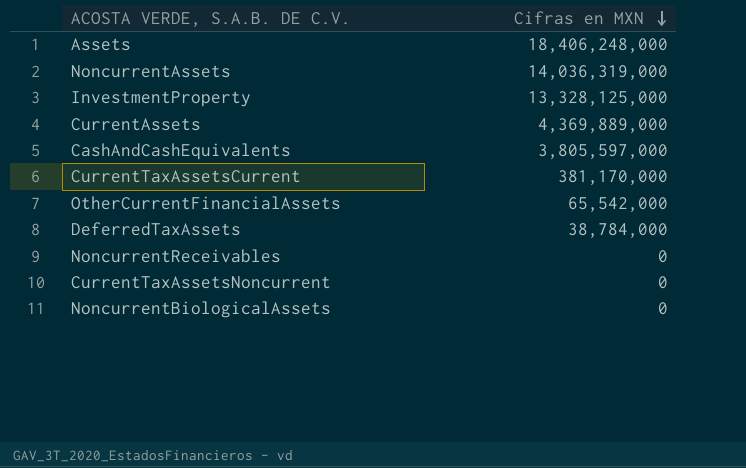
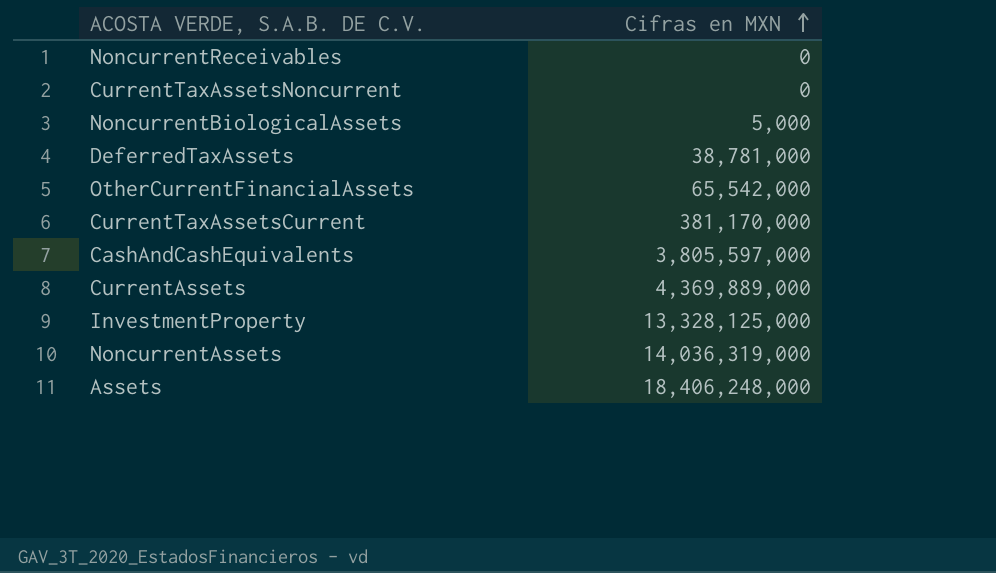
row order: Cifras en MXN descending -> Cifras en MXN ascending
NoncurrentBiologicalAssets | Cifras en MXN: 0 -> 5,000
DeferredTaxAssets | Cifras en MXN: 38,784,000 -> 38,781,000

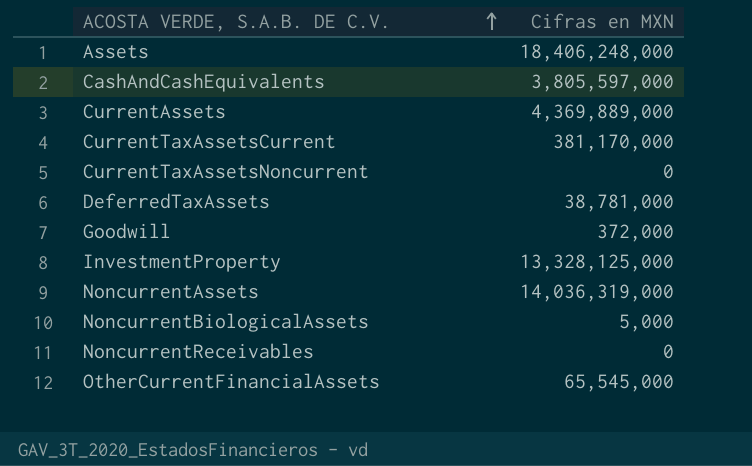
row order: Cifras en MXN ascending -> ACOSTA VERDE, S.A.B. DE C.V. ascending
row Goodwill: none -> 372,000
OtherCurrentFinancialAssets | Cifras en MXN: 65,542,000 -> 65,545,000

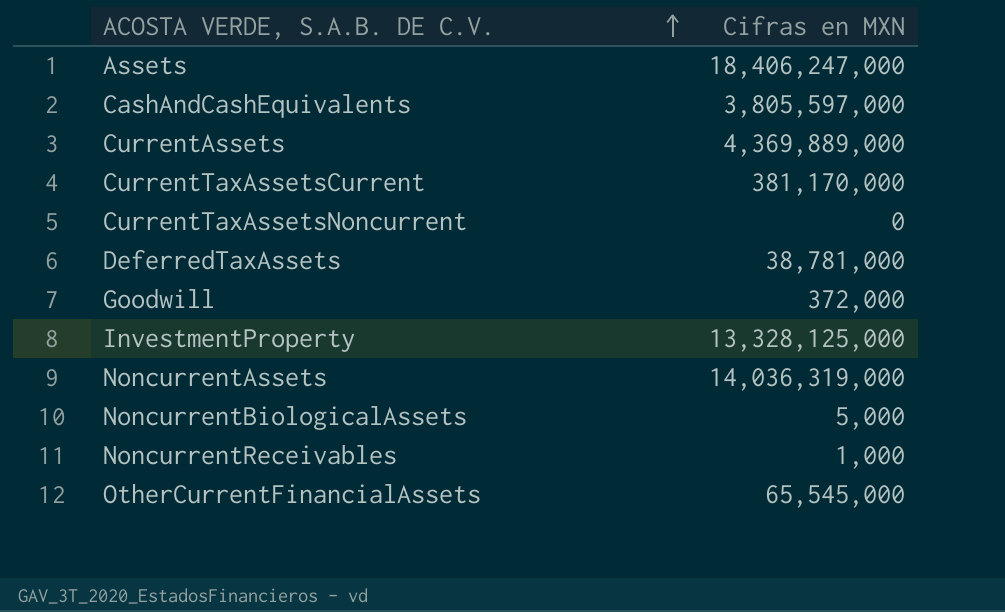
Assets | Cifras en MXN: 18,406,248,000 -> 18,406,247,000
NoncurrentReceivables | Cifras en MXN: 0 -> 1,000

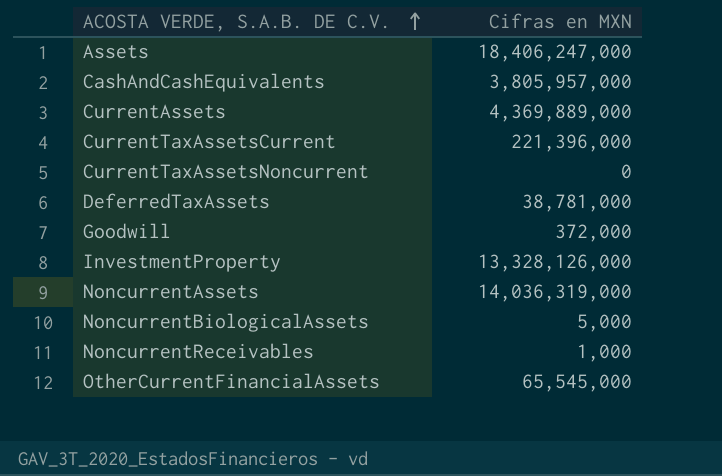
CashAndCashEquivalents | Cifras en MXN: 3,805,597,000 -> 3,805,957,000
CurrentTaxAssetsCurrent | Cifras en MXN: 381,170,000 -> 221,396,000
InvestmentProperty | Cifras en MXN: 13,328,125,000 -> 13,328,126,000

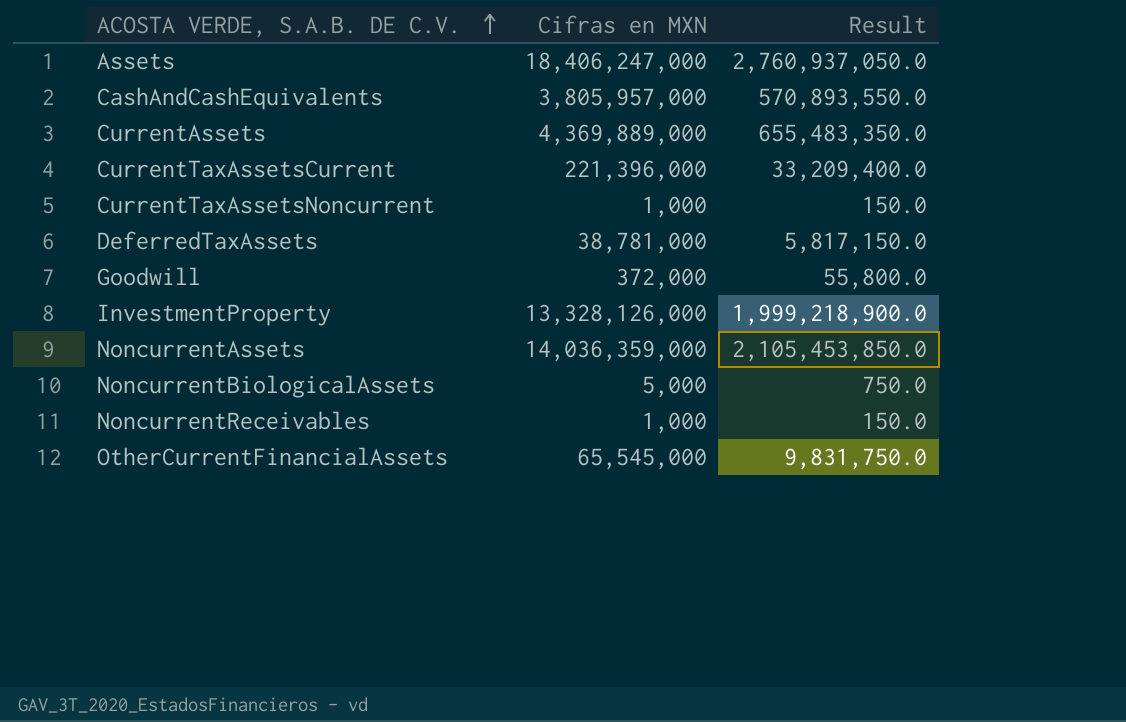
column Result | formula: none -> [Cifras en MXN] * 0.15
CurrentTaxAssetsNoncurrent | Cifras en MXN: 0 -> 1,000
NoncurrentAssets | Cifras en MXN: 14,036,319,000 -> 14,036,359,000

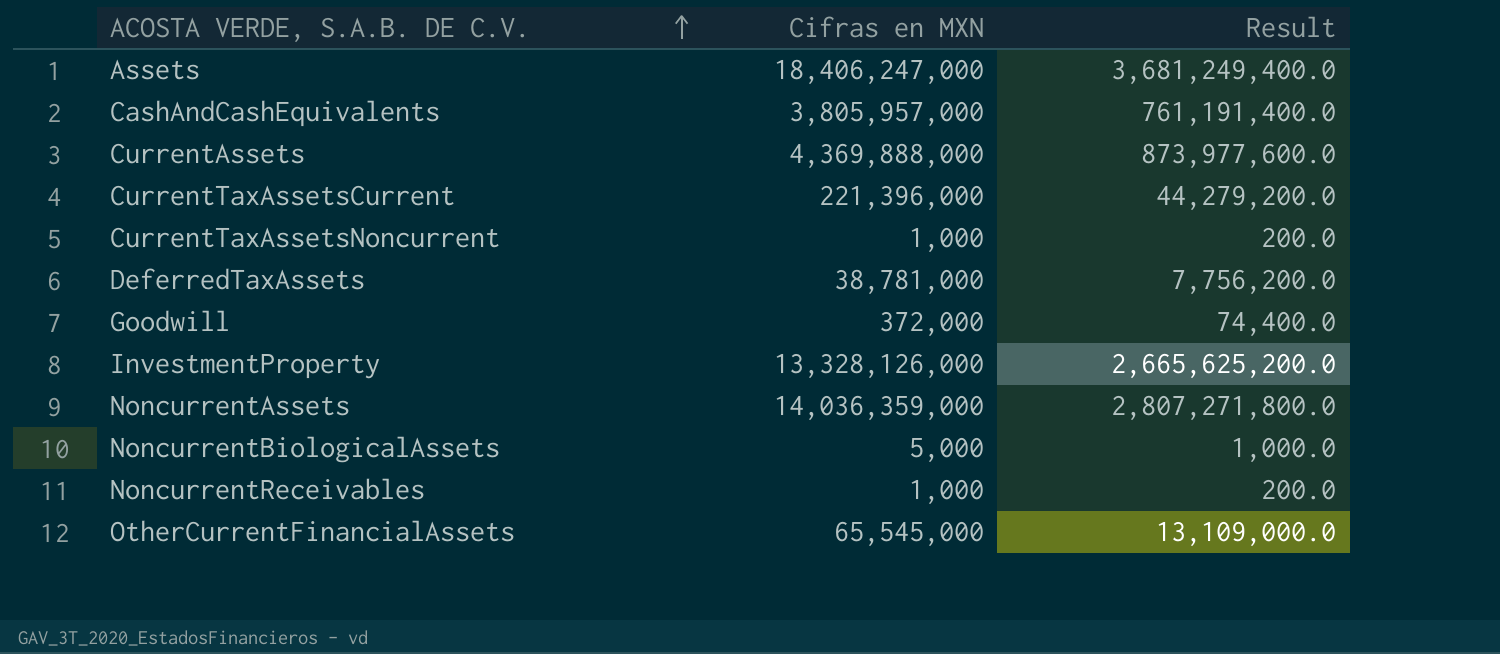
column Result | formula: [Cifras en MXN] * 0.15 -> [Cifras en MXN] * 0.2
CurrentAssets | Cifras en MXN: 4,369,889,000 -> 4,369,888,000

